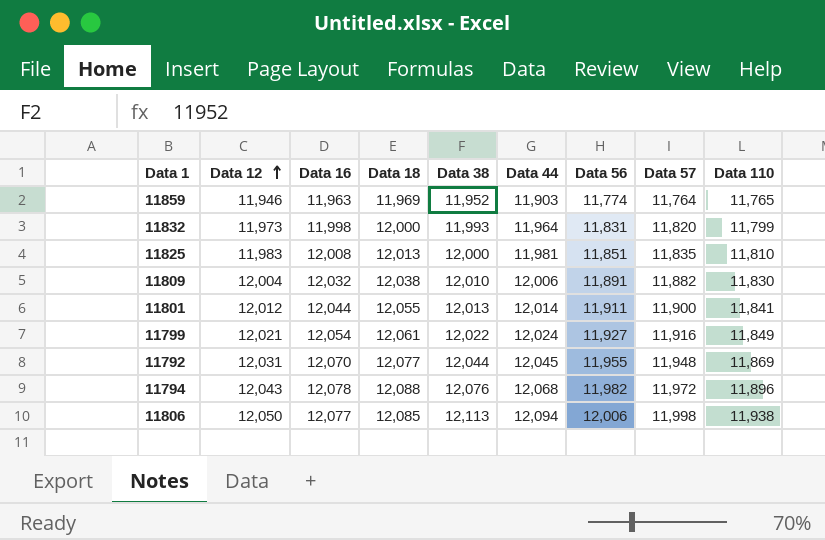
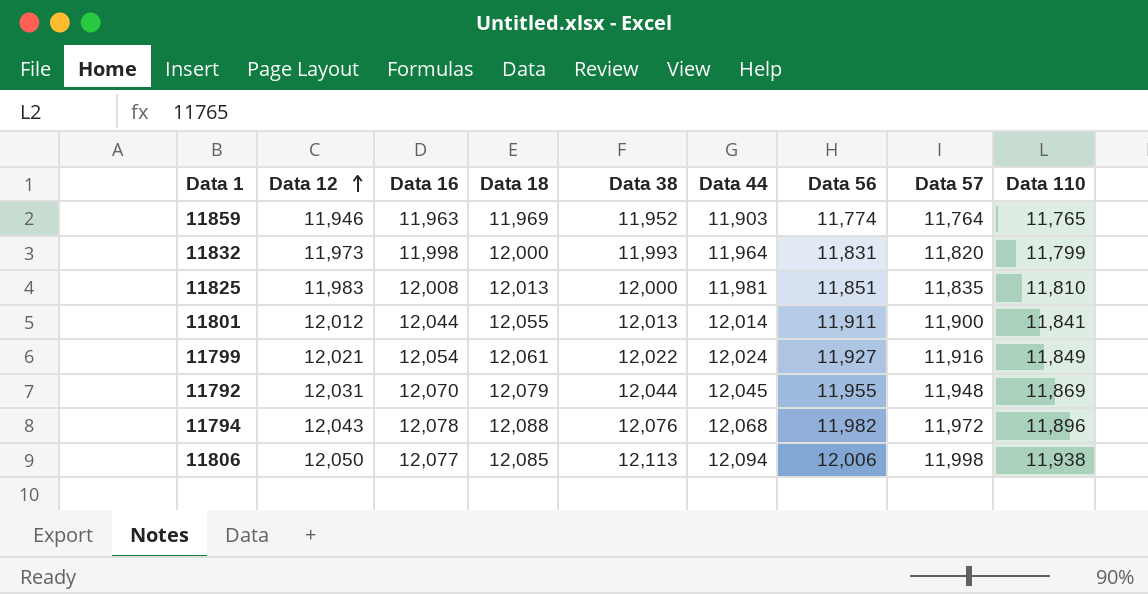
row 11809: 12,004 | 12,032 | 12,038 | 12,010 | 12,006 | 11,891 | 11,882 | 11,830 -> none
11792 | Data 18: 12,077 -> 12,079

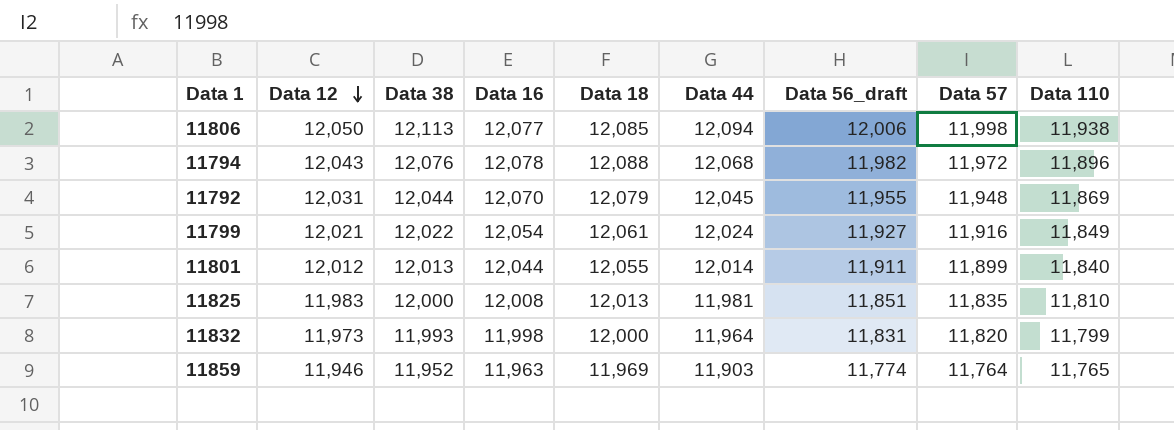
row order: Data 12 ascending -> Data 12 descending
column Data 38 | position: 5 -> 3
column name: Data 56 -> Data 56_draft
11801 | Data 57: 11,900 -> 11,899
11801 | Data 110: 11,841 -> 11,840

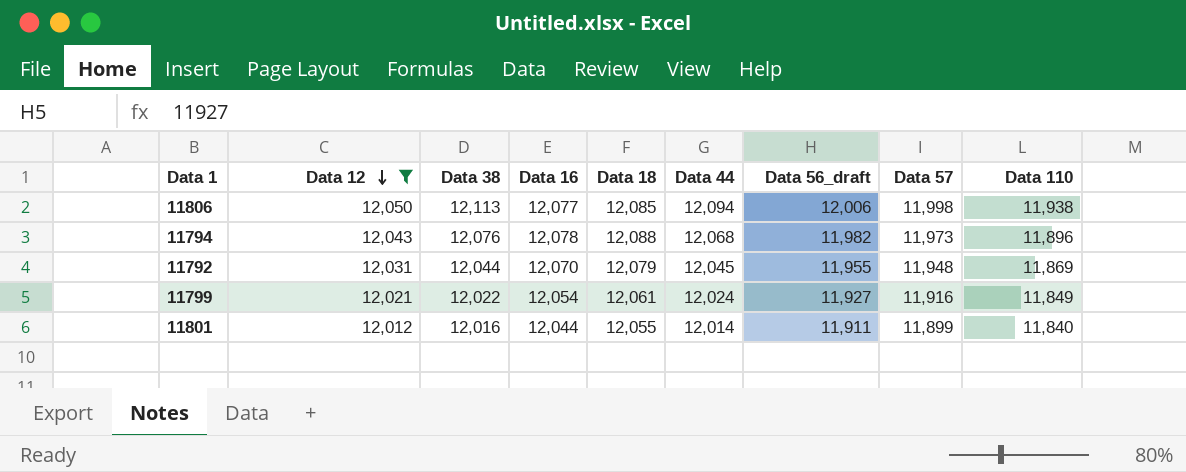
filter: none -> Data 12 >= 12,012
11794 | Data 57: 11,972 -> 11,973
11801 | Data 38: 12,013 -> 12,016

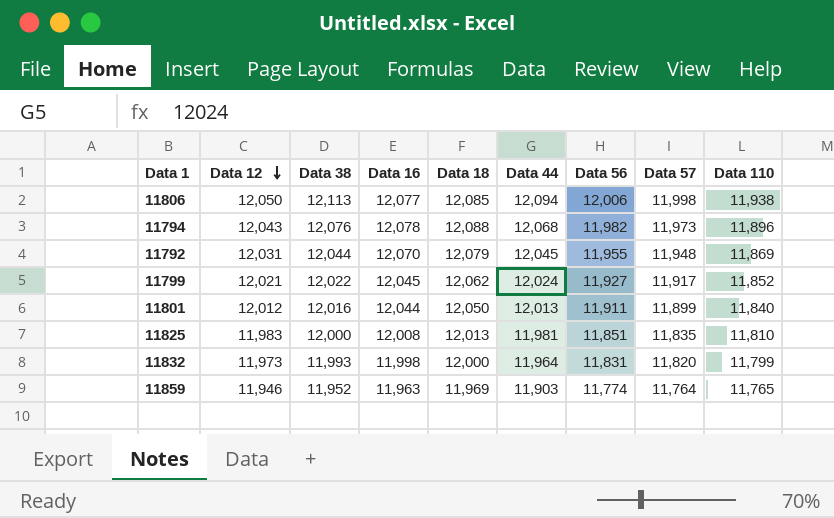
filter: Data 12 >= 12,012 -> none
column name: Data 56_draft -> Data 56
11799 | Data 16: 12,054 -> 12,045
11799 | Data 18: 12,061 -> 12,062
11799 | Data 57: 11,916 -> 11,917
11799 | Data 110: 11,849 -> 11,852
11801 | Data 18: 12,055 -> 12,050
11801 | Data 44: 12,014 -> 12,013

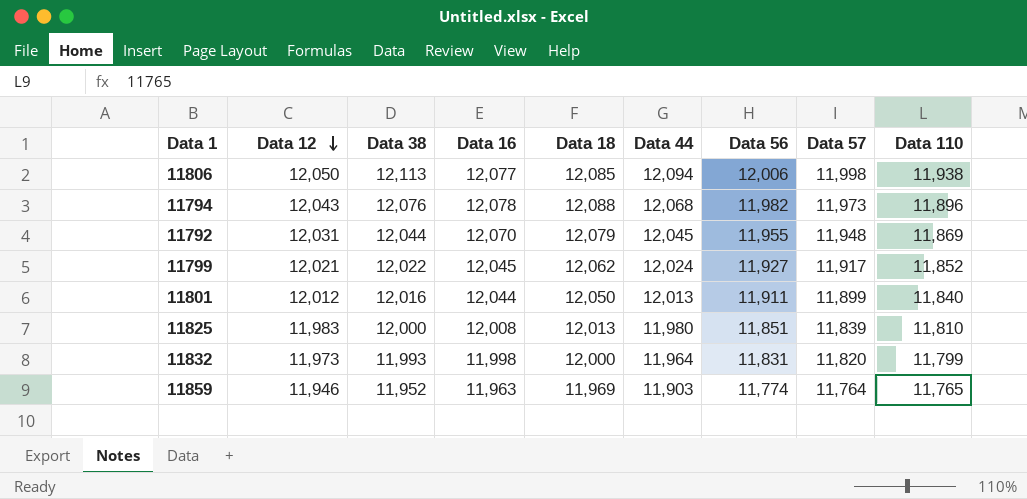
11825 | Data 44: 11,981 -> 11,980
11825 | Data 57: 11,835 -> 11,839

